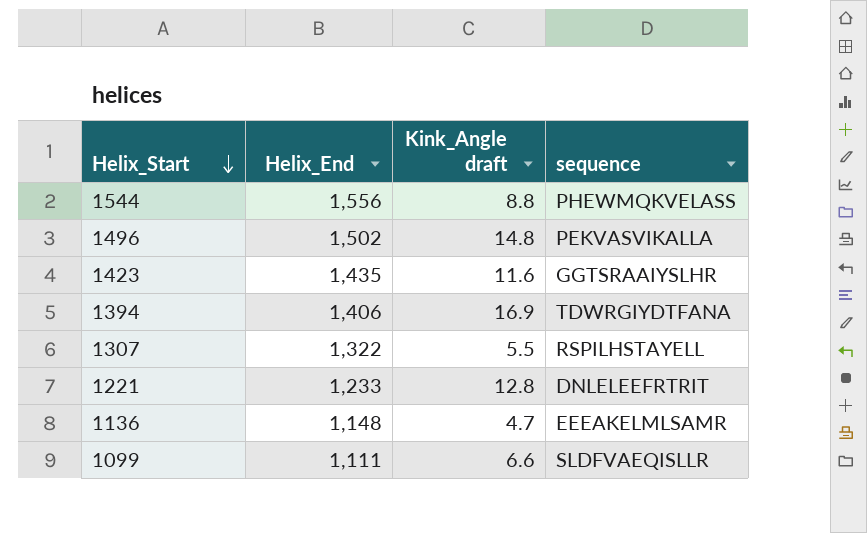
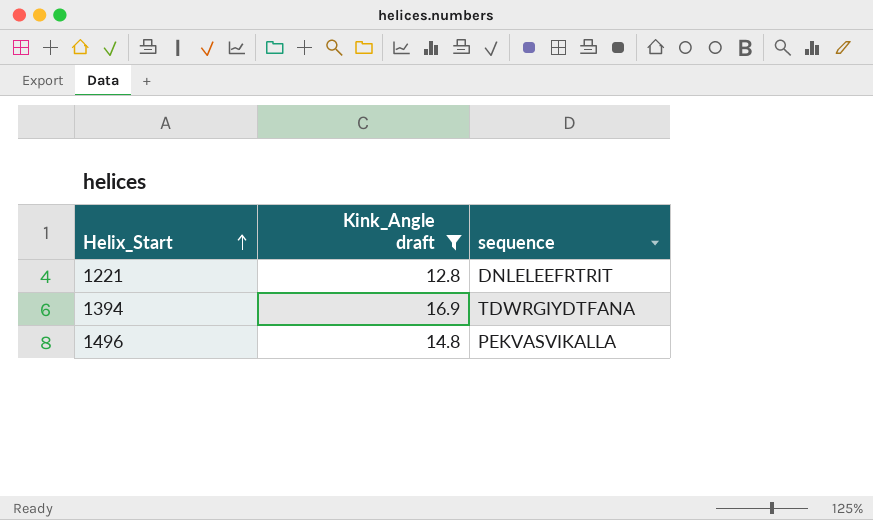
filter: none -> Kink_Angle draft >= 12.8
row order: Helix_Start descending -> Helix_Start ascending
column Helix_End | position: 2 -> none

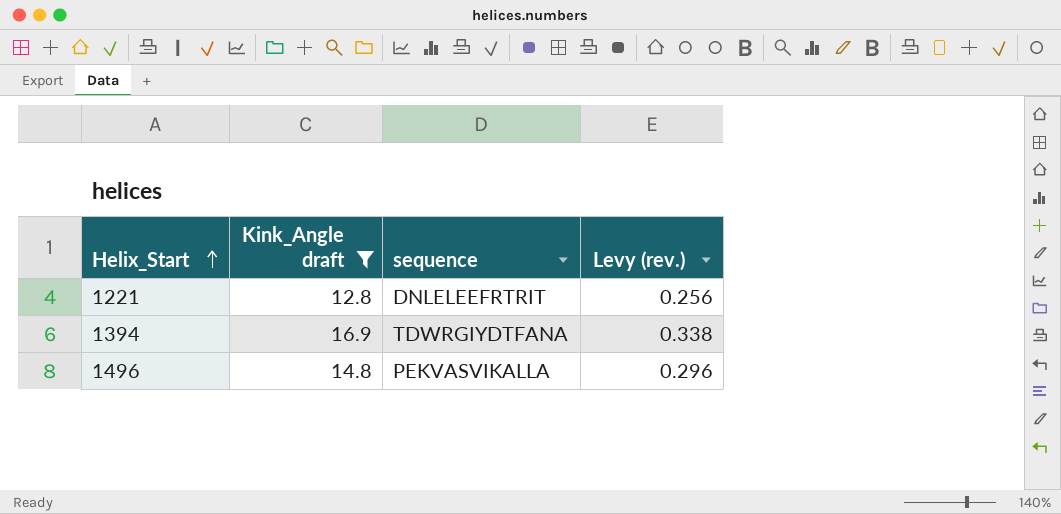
column Levy (rev.) | formula: none -> [Kink_Angle draft] * 0.02

